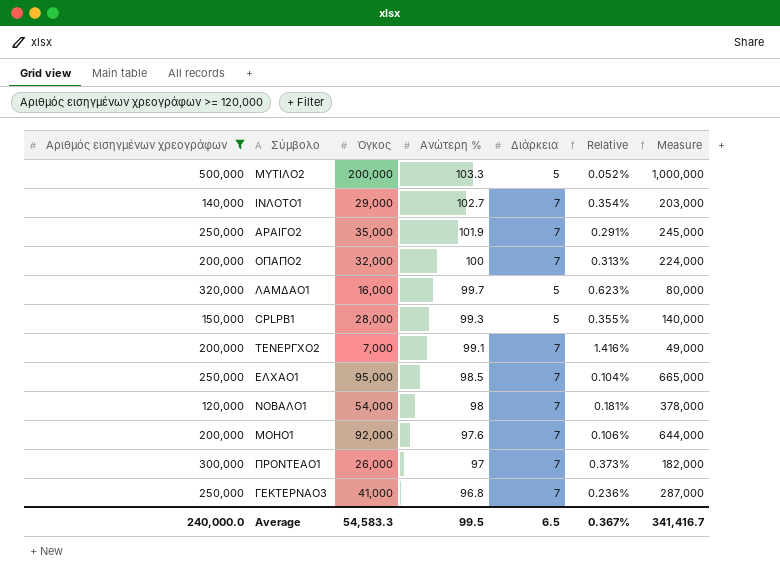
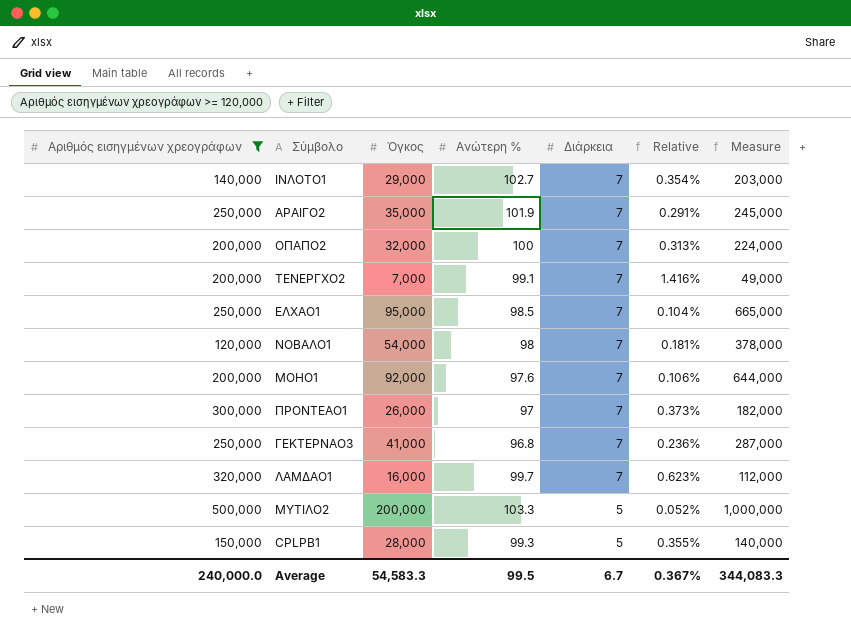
row order: Ανώτερη % descending -> Διάρκεια descending
ΛΑΜΔΑΟ1 | Διάρκεια: 5 -> 7
ΛΑΜΔΑΟ1 | Measure: 80,000 -> 112,000
Average | Διάρκεια: 6.5 -> 6.7
Average | Measure: 341,416.7 -> 344,083.3

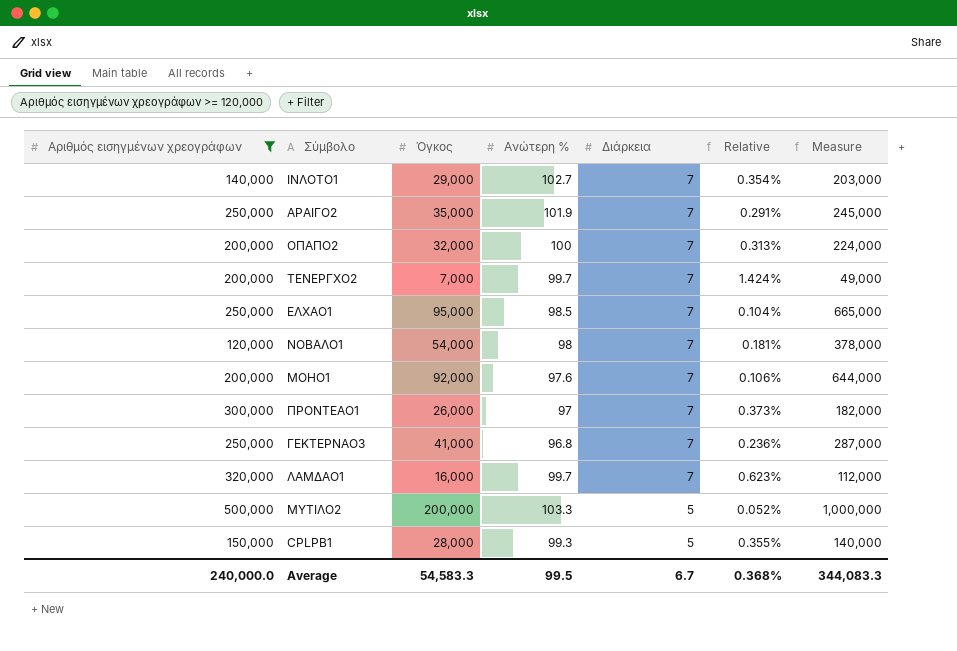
ΤΕΝΕΡΓΧΟ2 | Ανώτερη %: 99.1 -> 99.7
ΤΕΝΕΡΓΧΟ2 | Relative: 1.416% -> 1.424%
Average | Relative: 0.367% -> 0.368%

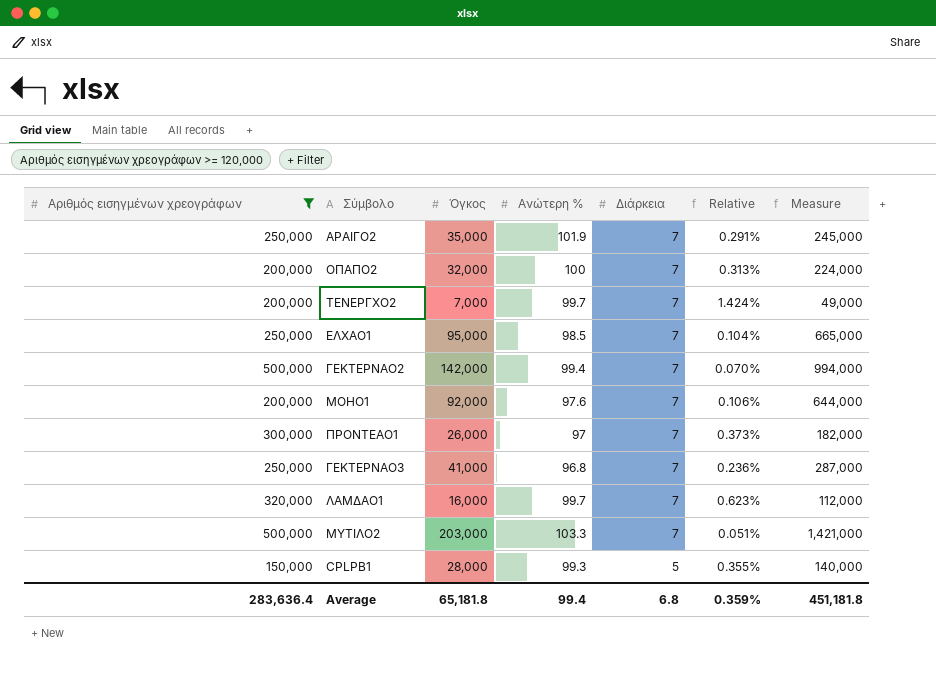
row ΙΝΛΟΤΟ1: 140,000 | 29,000 | 102.7 | 7 | 0.354% | 203,000 -> none
row ΝΟΒΑΛΟ1: 120,000 | 54,000 | 98 | 7 | 0.181% | 378,000 -> none
row ΓΕΚΤΕΡΝΑΟ2: none -> 500,000 | 142,000 | 99.4 | 7 | 0.070% | 994,000
ΜΥΤΙΛΟ2 | Όγκος: 200,000 -> 203,000
ΜΥΤΙΛΟ2 | Διάρκεια: 5 -> 7
ΜΥΤΙΛΟ2 | Relative: 0.052% -> 0.051%
ΜΥΤΙΛΟ2 | Measure: 1,000,000 -> 1,421,000
Average | Αριθμός εισηγμένων χρεογράφων: 240,000.0 -> 283,636.4
Average | Όγκος: 54,583.3 -> 65,181.8
Average | Ανώτερη %: 99.5 -> 99.4
Average | Διάρκεια: 6.7 -> 6.8
Average | Relative: 0.368% -> 0.359%
Average | Measure: 344,083.3 -> 451,181.8

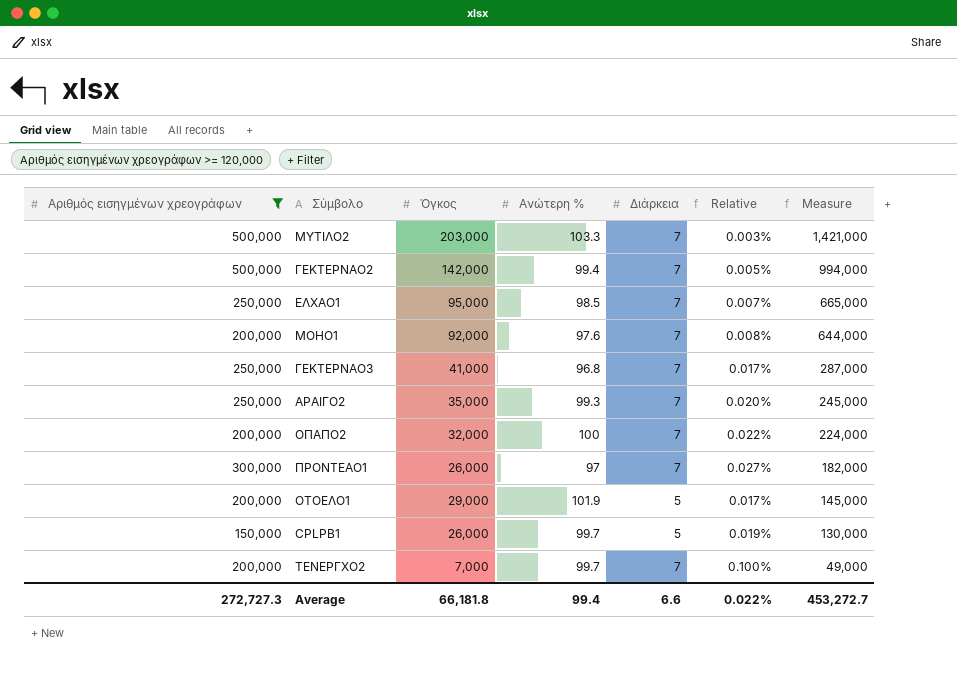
row order: Διάρκεια descending -> Measure descending
column Relative | formula: [Ανώτερη %] / [Όγκος] -> [Διάρκεια] / [Όγκος]
row ΛΑΜΔΑΟ1: 320,000 | 16,000 | 99.7 | 7 | 0.623% | 112,000 -> none
ΑΡΑΙΓΟ2 | Ανώτερη %: 101.9 -> 99.3
row ΟΤΟΕΛΟ1: none -> 200,000 | 29,000 | 101.9 | 5 | 0.017% | 145,000
CPLPB1 | Όγκος: 28,000 -> 26,000
CPLPB1 | Ανώτερη %: 99.3 -> 99.7
CPLPB1 | Measure: 140,000 -> 130,000
Average | Αριθμός εισηγμένων χρεογράφων: 283,636.4 -> 272,727.3
Average | Όγκος: 65,181.8 -> 66,181.8
Average | Διάρκεια: 6.8 -> 6.6
Average | Relative: 0.359% -> 0.022%
Average | Measure: 451,181.8 -> 453,272.7

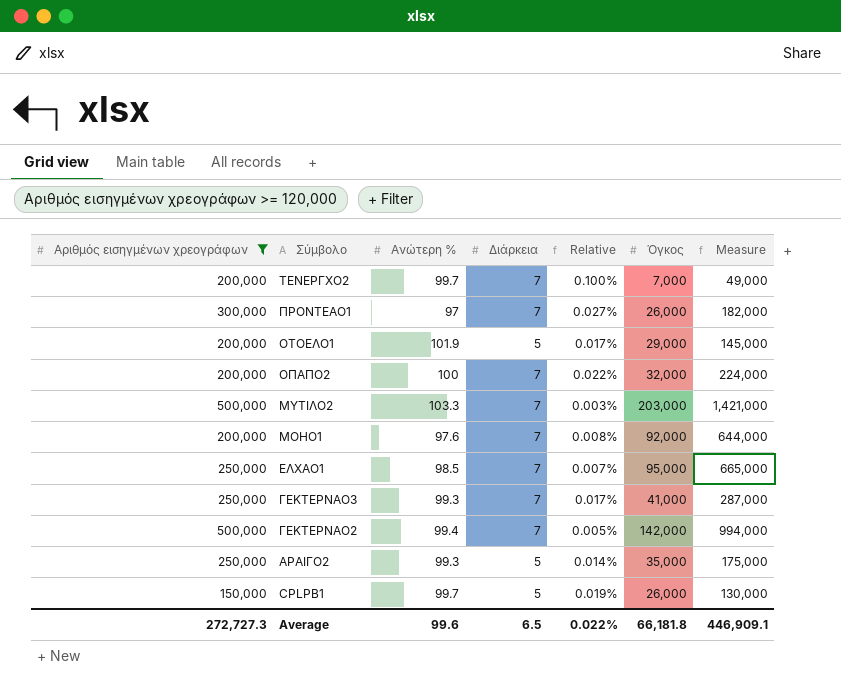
row order: Measure descending -> Σύμβολο descending
column Όγκος | position: 3 -> 6
ΓΕΚΤΕΡΝΑΟ3 | Ανώτερη %: 96.8 -> 99.3
ΑΡΑΙΓΟ2 | Διάρκεια: 7 -> 5
ΑΡΑΙΓΟ2 | Relative: 0.020% -> 0.014%
ΑΡΑΙΓΟ2 | Measure: 245,000 -> 175,000
Average | Ανώτερη %: 99.4 -> 99.6
Average | Διάρκεια: 6.6 -> 6.5
Average | Measure: 453,272.7 -> 446,909.1

